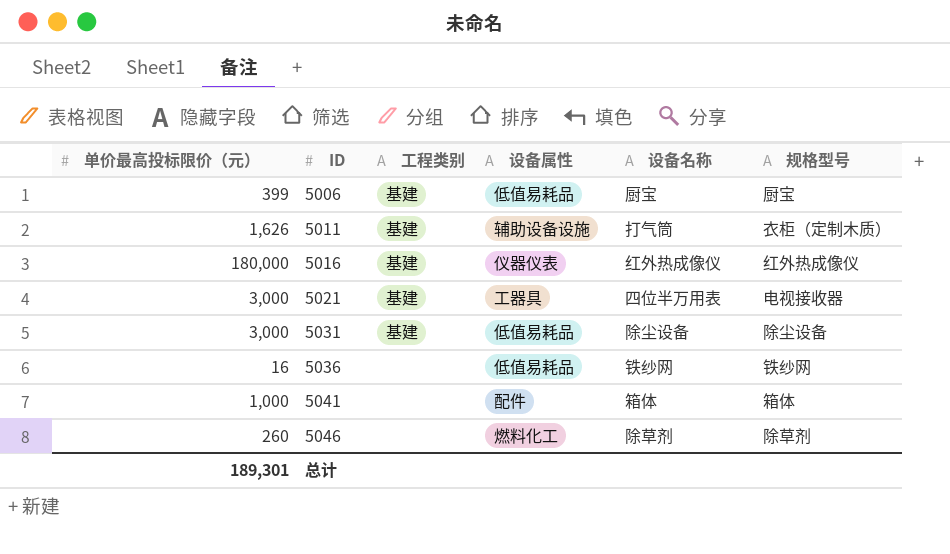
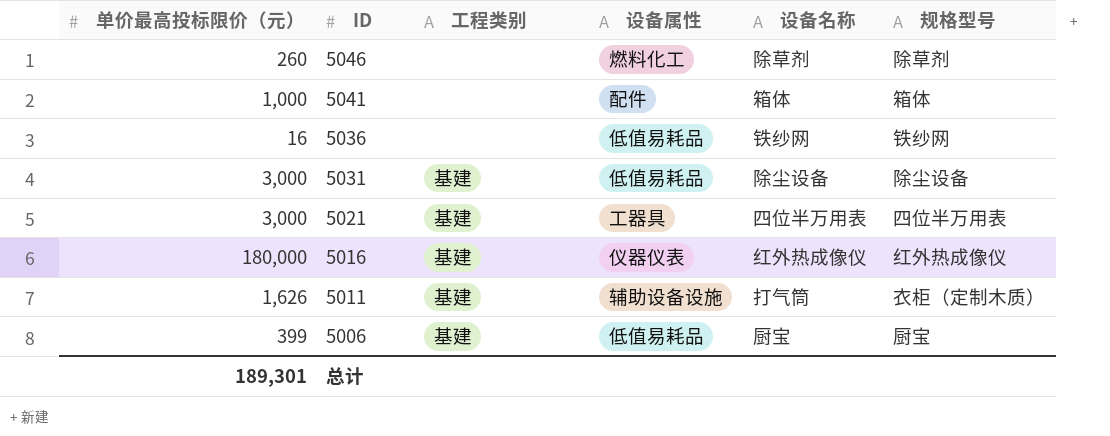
row order: ID ascending -> ID descending
5021 | 规格型号: 电视接收器 -> 四位半万用表

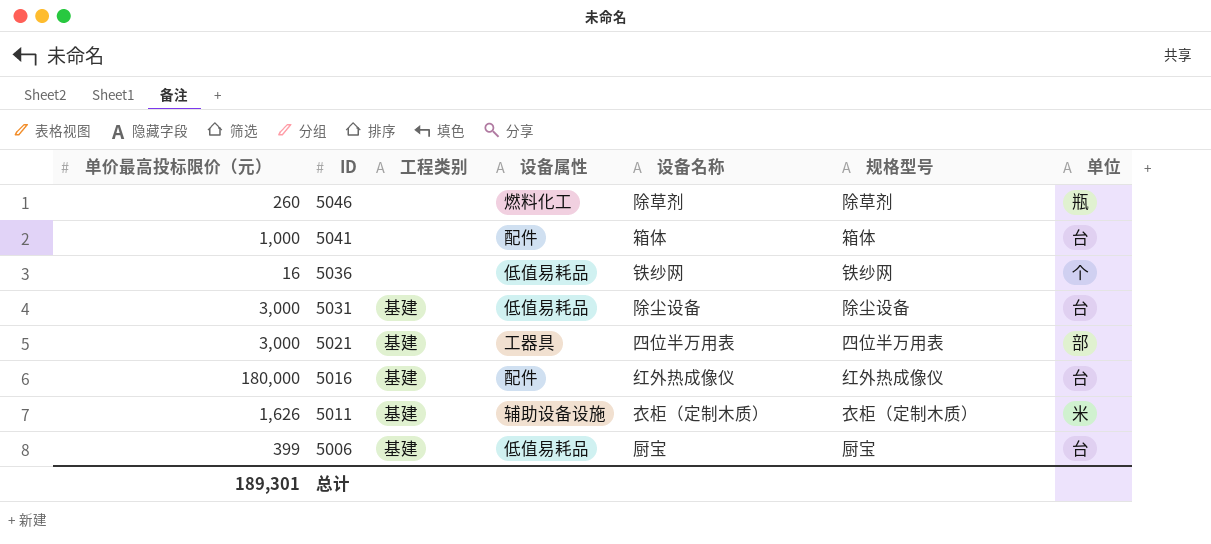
column 单位 | position: none -> 7
5016 | 设备属性: 仪器仪表 -> 配件
5011 | 设备名称: 打气筒 -> 衣柜（定制木质）

